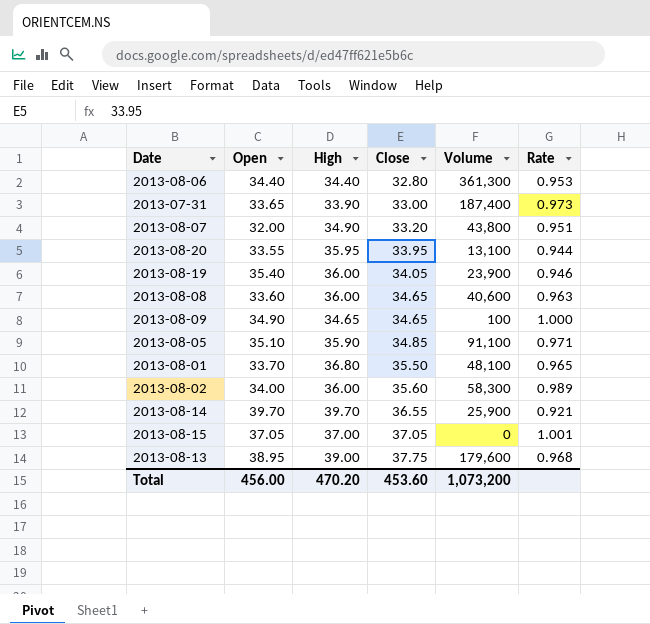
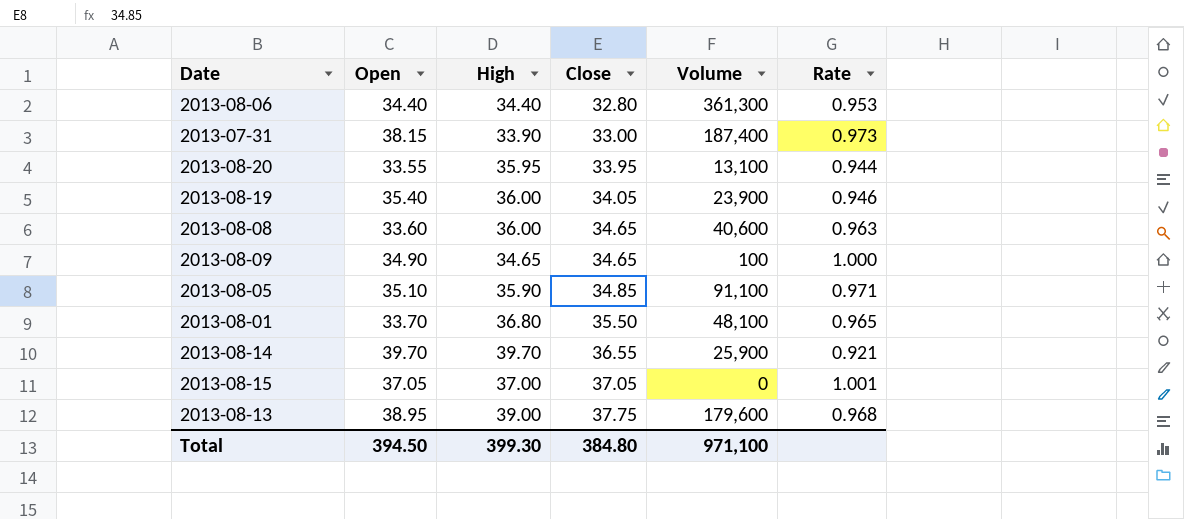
row 2013-08-07: 32.00 | 34.90 | 33.20 | 43,800 | 0.951 -> none
row 2013-08-02: 34.00 | 36.00 | 35.60 | 58,300 | 0.989 -> none
2013-07-31 | Open: 33.65 -> 38.15
Total | Open: 456.00 -> 394.50
Total | High: 470.20 -> 399.30
Total | Close: 453.60 -> 384.80
Total | Volume: 1,073,200 -> 971,100

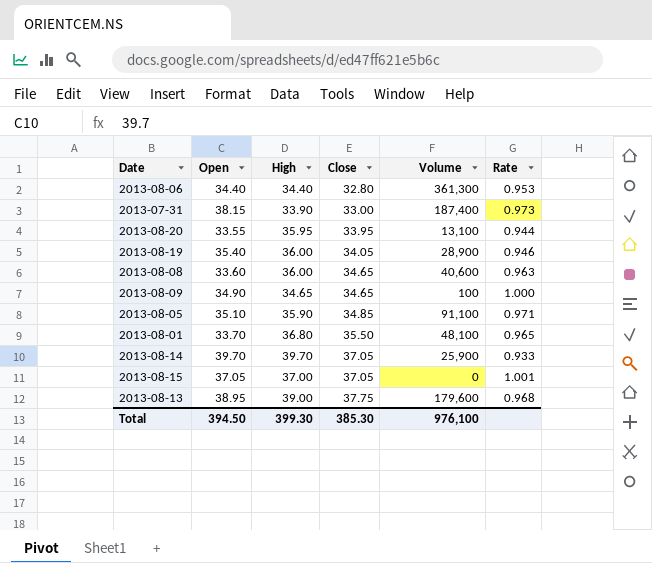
2013-08-19 | Volume: 23,900 -> 28,900
2013-08-14 | Close: 36.55 -> 37.05
2013-08-14 | Rate: 0.921 -> 0.933
Total | Close: 384.80 -> 385.30
Total | Volume: 971,100 -> 976,100

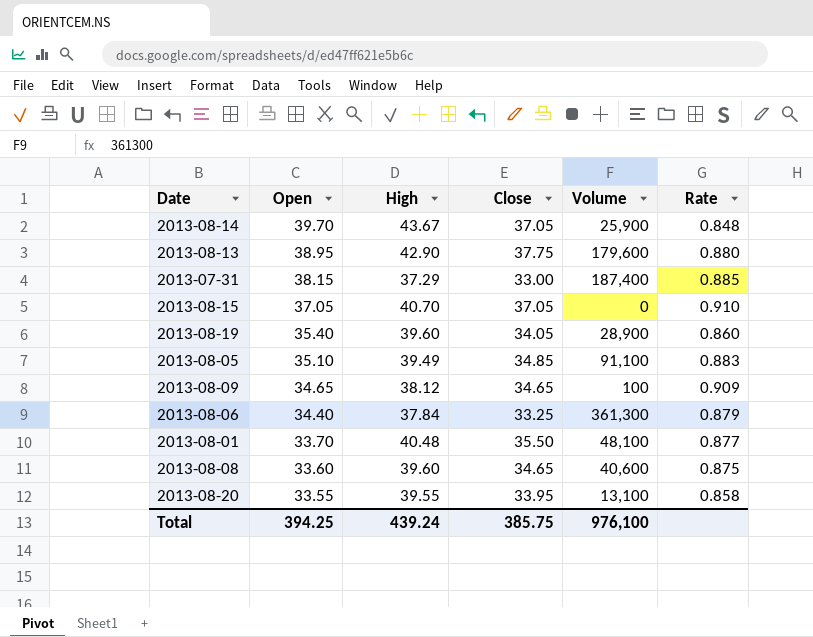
row order: Close ascending -> Open descending
2013-08-14 | High: 39.70 -> 43.67
2013-08-14 | Rate: 0.933 -> 0.848
2013-08-13 | High: 39.00 -> 42.90
2013-08-13 | Rate: 0.968 -> 0.880
2013-07-31 | High: 33.90 -> 37.29
2013-07-31 | Rate: 0.973 -> 0.885
2013-08-15 | High: 37.00 -> 40.70
2013-08-15 | Rate: 1.001 -> 0.910
2013-08-19 | High: 36.00 -> 39.60
2013-08-19 | Rate: 0.946 -> 0.860
2013-08-05 | High: 35.90 -> 39.49
2013-08-05 | Rate: 0.971 -> 0.883
2013-08-09 | Open: 34.90 -> 34.65
2013-08-09 | High: 34.65 -> 38.12
2013-08-09 | Rate: 1.000 -> 0.909
2013-08-06 | High: 34.40 -> 37.84
2013-08-06 | Close: 32.80 -> 33.25
2013-08-06 | Rate: 0.953 -> 0.879
2013-08-01 | High: 36.80 -> 40.48
2013-08-01 | Rate: 0.965 -> 0.877
2013-08-08 | High: 36.00 -> 39.60
2013-08-08 | Rate: 0.963 -> 0.875
2013-08-20 | High: 35.95 -> 39.55
2013-08-20 | Rate: 0.944 -> 0.858
Total | Open: 394.50 -> 394.25
Total | High: 399.30 -> 439.24
Total | Close: 385.30 -> 385.75

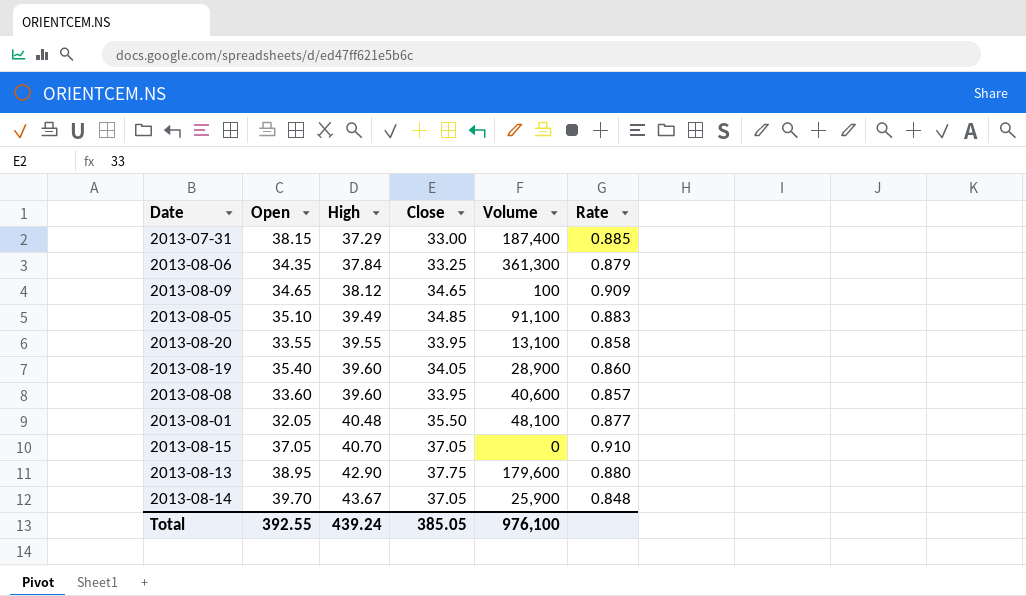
row order: Open descending -> High ascending
2013-08-06 | Open: 34.40 -> 34.35
2013-08-08 | Close: 34.65 -> 33.95
2013-08-08 | Rate: 0.875 -> 0.857
2013-08-01 | Open: 33.70 -> 32.05
Total | Open: 394.25 -> 392.55
Total | Close: 385.75 -> 385.05

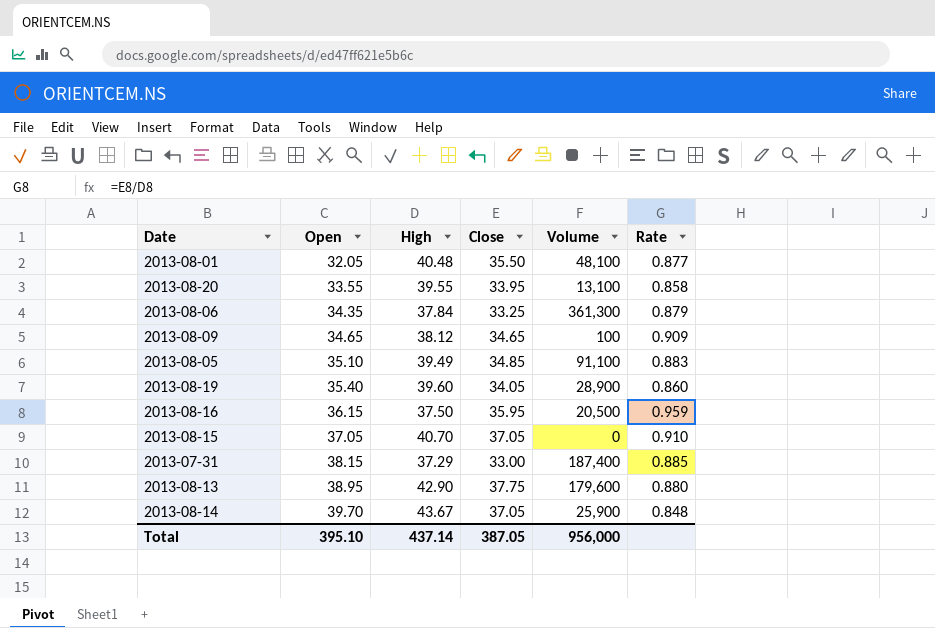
row order: High ascending -> Open ascending
row 2013-08-08: 33.60 | 39.60 | 33.95 | 40,600 | 0.857 -> none
row 2013-08-16: none -> 36.15 | 37.50 | 35.95 | 20,500 | 0.959
Total | Open: 392.55 -> 395.10
Total | High: 439.24 -> 437.14
Total | Close: 385.05 -> 387.05
Total | Volume: 976,100 -> 956,000

